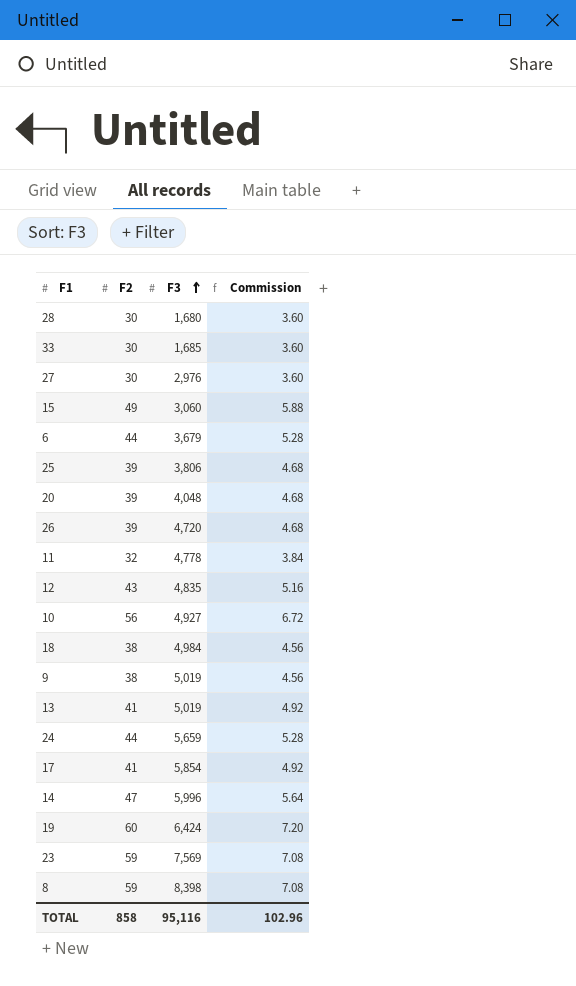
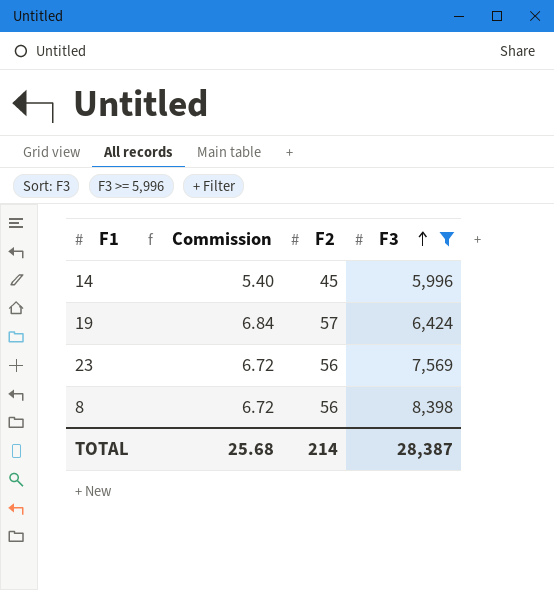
filter: none -> F3 >= 5,996
column Commission | position: 4 -> 2
14 | Commission: 5.64 -> 5.40
14 | F2: 47 -> 45
19 | Commission: 7.20 -> 6.84
19 | F2: 60 -> 57
23 | Commission: 7.08 -> 6.72
23 | F2: 59 -> 56
8 | Commission: 7.08 -> 6.72
8 | F2: 59 -> 56
TOTAL | Commission: 102.96 -> 25.68
TOTAL | F2: 858 -> 214
TOTAL | F3: 95,116 -> 28,387

